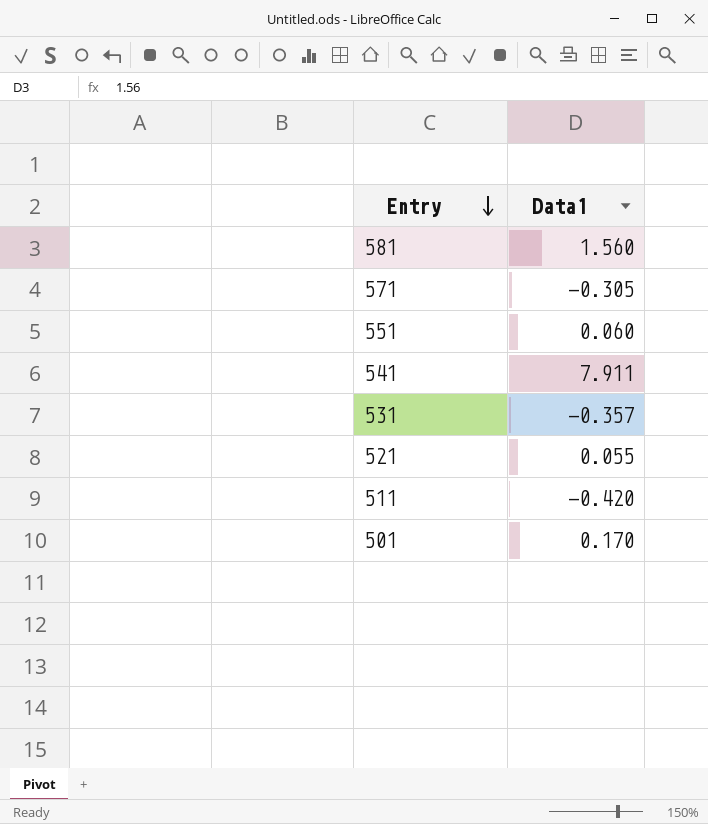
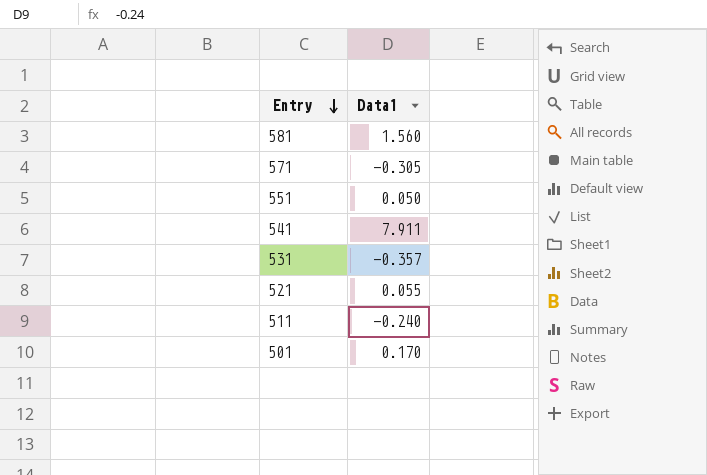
551 | Data1: 0.060 -> 0.050
511 | Data1: -0.420 -> -0.240

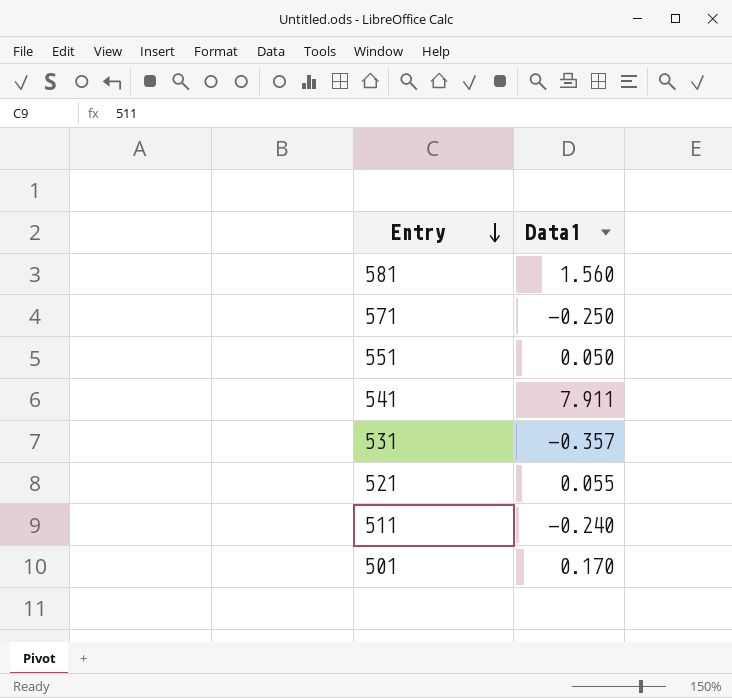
571 | Data1: -0.305 -> -0.250

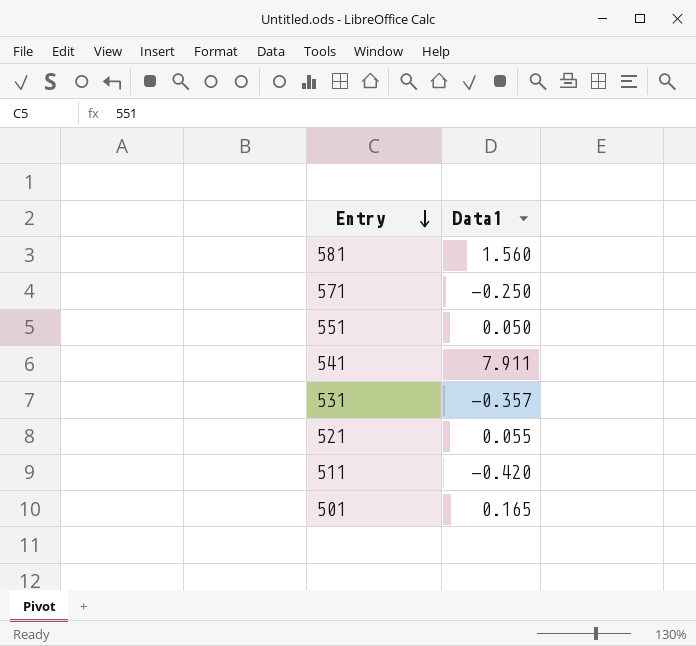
511 | Data1: -0.240 -> -0.420
501 | Data1: 0.170 -> 0.165

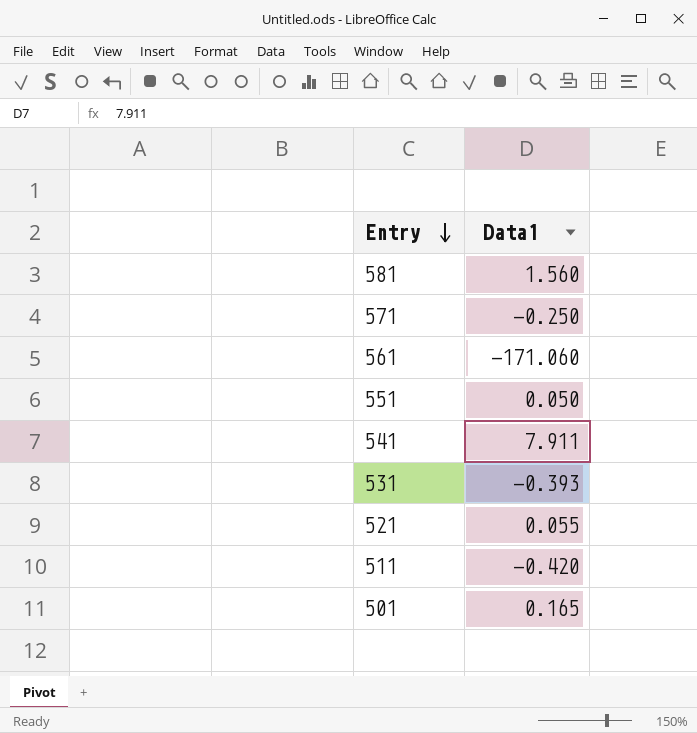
row 561: none -> -171.060
531 | Data1: -0.357 -> -0.393

